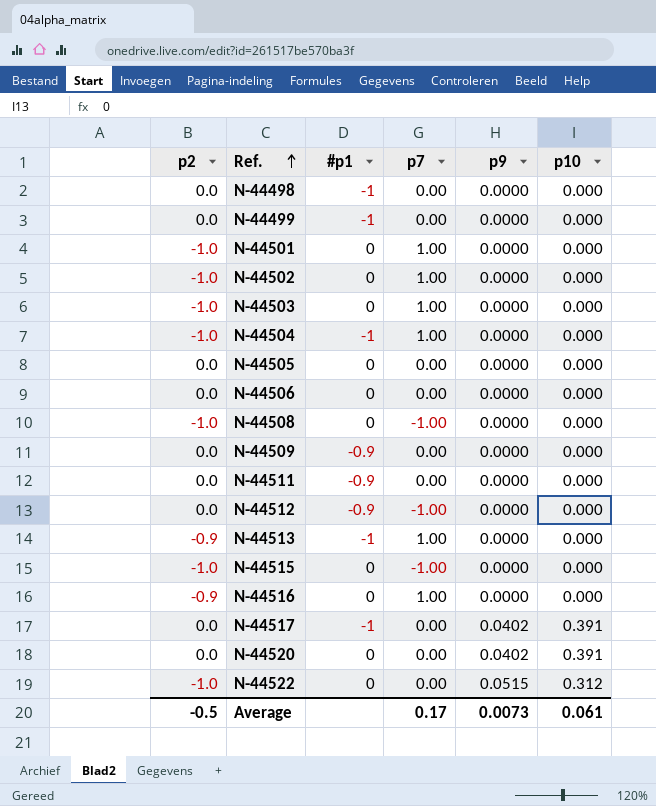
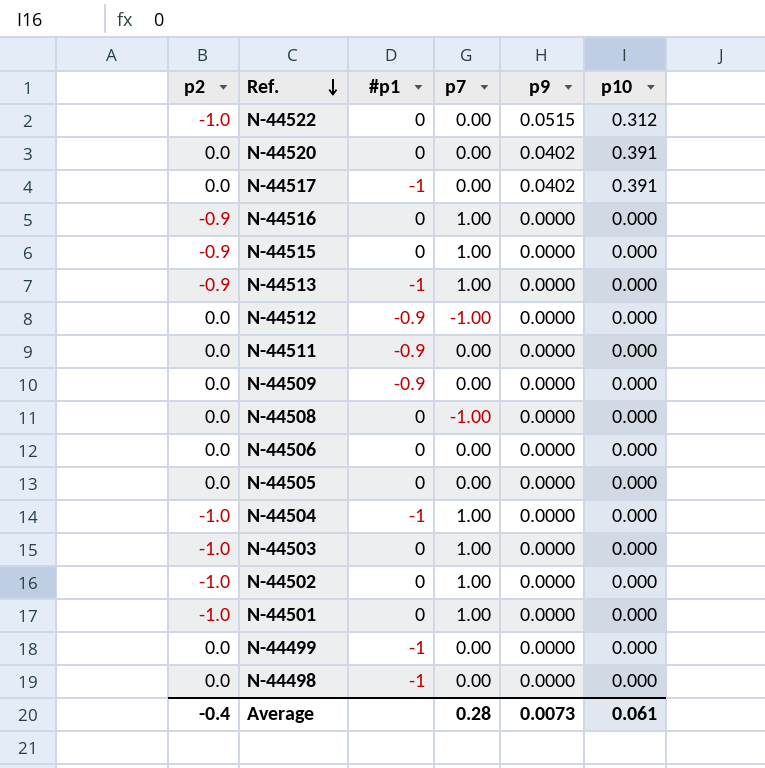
row order: Ref. ascending -> Ref. descending
N-44515 | p2: -1.0 -> -0.9
N-44515 | p7: -1.00 -> 1.00
N-44508 | p2: -1.0 -> 0.0
Average | p2: -0.5 -> -0.4
Average | p7: 0.17 -> 0.28

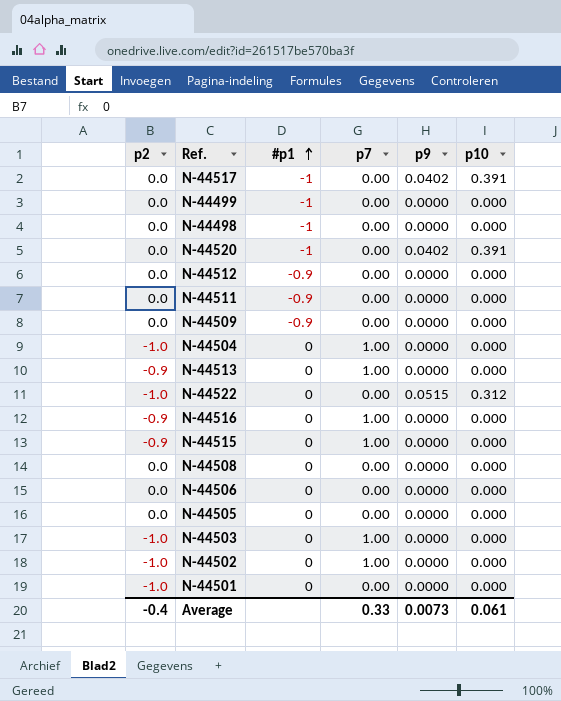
row order: Ref. descending -> #p1 ascending
N-44520 | #p1: 0 -> -1
N-44512 | p7: -1.00 -> 0.00
N-44504 | #p1: -1 -> 0
N-44513 | #p1: -1 -> 0
N-44508 | p7: -1.00 -> 0.00
N-44501 | p7: 1.00 -> 0.00
Average | p7: 0.28 -> 0.33

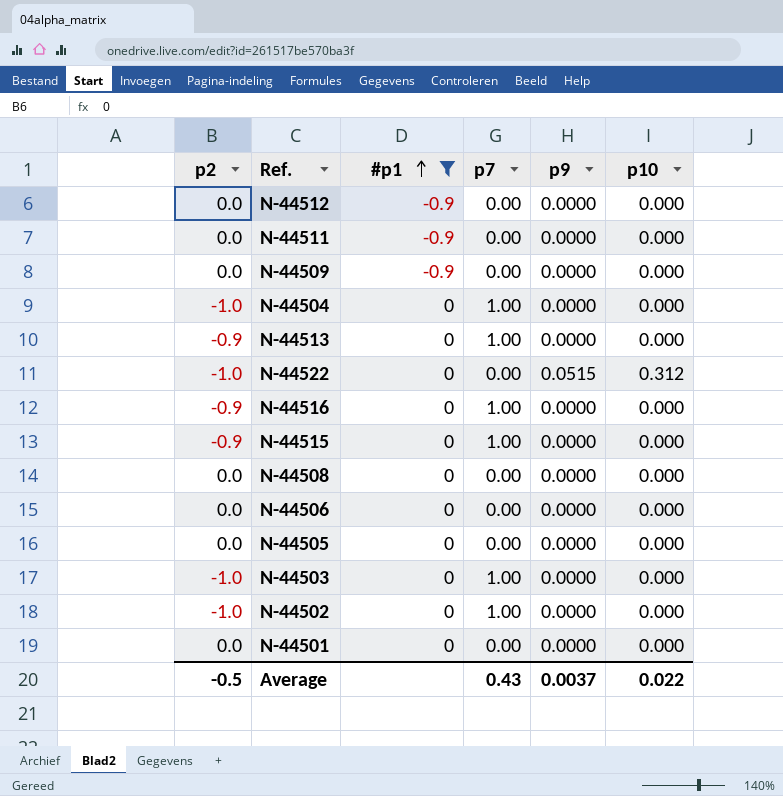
filter: none -> #p1 != -1
N-44501 | p2: -1.0 -> 0.0
Average | p2: -0.4 -> -0.5
Average | p7: 0.33 -> 0.43
Average | p9: 0.0073 -> 0.0037
Average | p10: 0.061 -> 0.022

